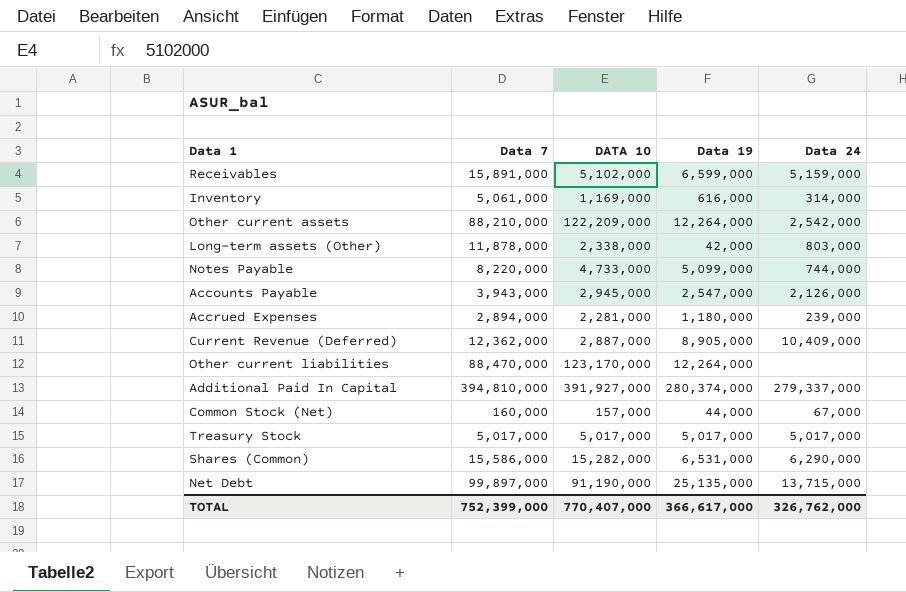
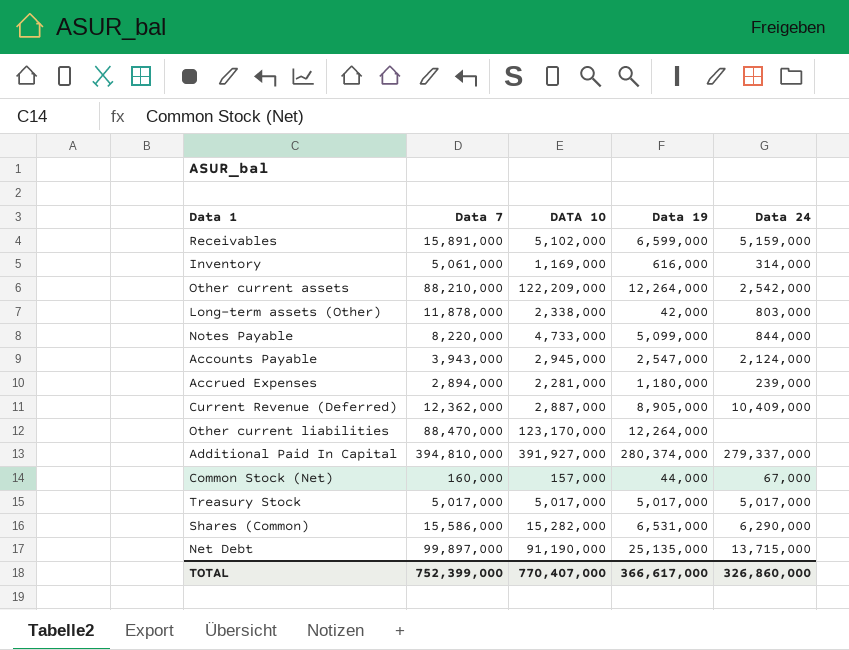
Notes Payable | Data 24: 744,000 -> 844,000
Accounts Payable | Data 24: 2,126,000 -> 2,124,000
TOTAL | Data 24: 326,762,000 -> 326,860,000

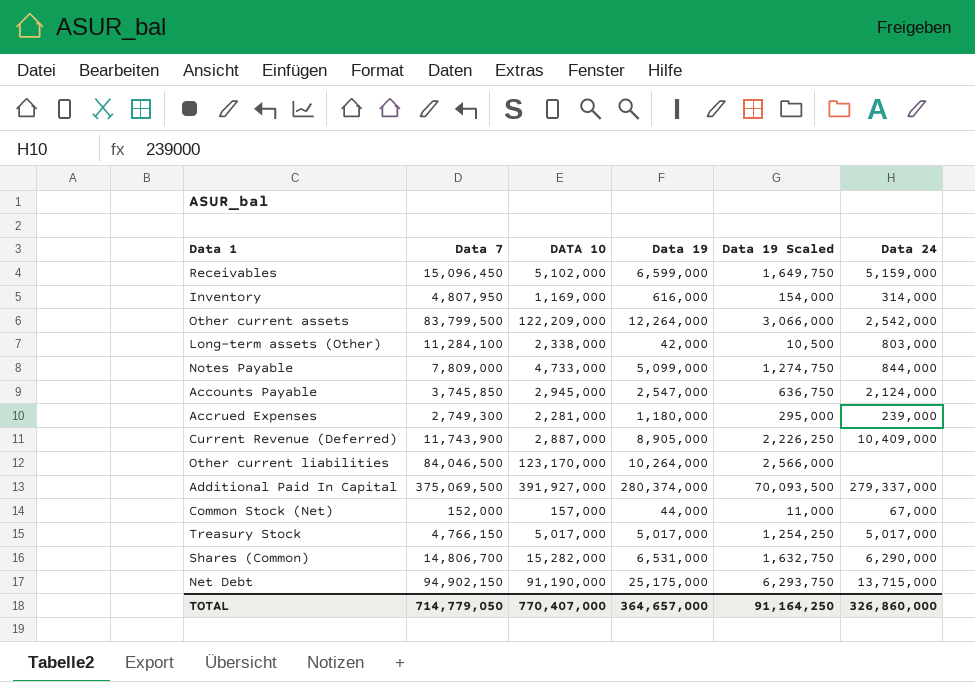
column Data 19 Scaled | formula: none -> [Data 19] * 0.25
Receivables | Data 7: 15,891,000 -> 15,096,450
Inventory | Data 7: 5,061,000 -> 4,807,950
Other current assets | Data 7: 88,210,000 -> 83,799,500
Long-term assets (Other) | Data 7: 11,878,000 -> 11,284,100
Notes Payable | Data 7: 8,220,000 -> 7,809,000
Accounts Payable | Data 7: 3,943,000 -> 3,745,850
Accrued Expenses | Data 7: 2,894,000 -> 2,749,300
Current Revenue (Deferred) | Data 7: 12,362,000 -> 11,743,900
Other current liabilities | Data 7: 88,470,000 -> 84,046,500
Other current liabilities | Data 19: 12,264,000 -> 10,264,000
Additional Paid In Capital | Data 7: 394,810,000 -> 375,069,500
Common Stock (Net) | Data 7: 160,000 -> 152,000
Treasury Stock | Data 7: 5,017,000 -> 4,766,150
Shares (Common) | Data 7: 15,586,000 -> 14,806,700
Net Debt | Data 7: 99,897,000 -> 94,902,150
Net Debt | Data 19: 25,135,000 -> 25,175,000
TOTAL | Data 7: 752,399,000 -> 714,779,050
TOTAL | Data 19: 366,617,000 -> 364,657,000

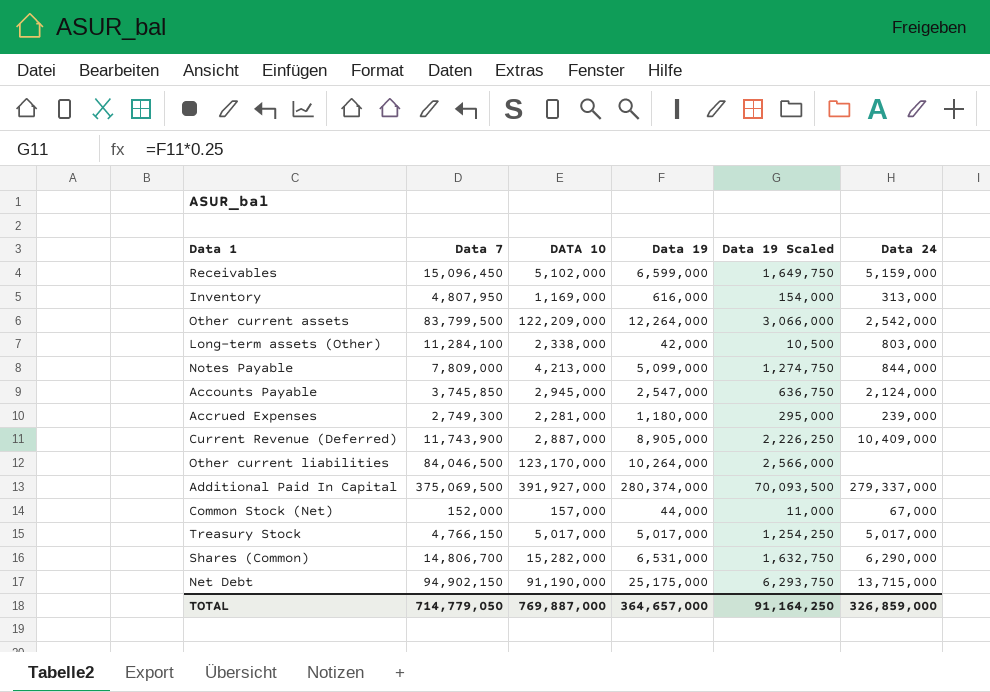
Inventory | Data 24: 314,000 -> 313,000
Notes Payable | DATA 10: 4,733,000 -> 4,213,000
TOTAL | DATA 10: 770,407,000 -> 769,887,000
TOTAL | Data 24: 326,860,000 -> 326,859,000

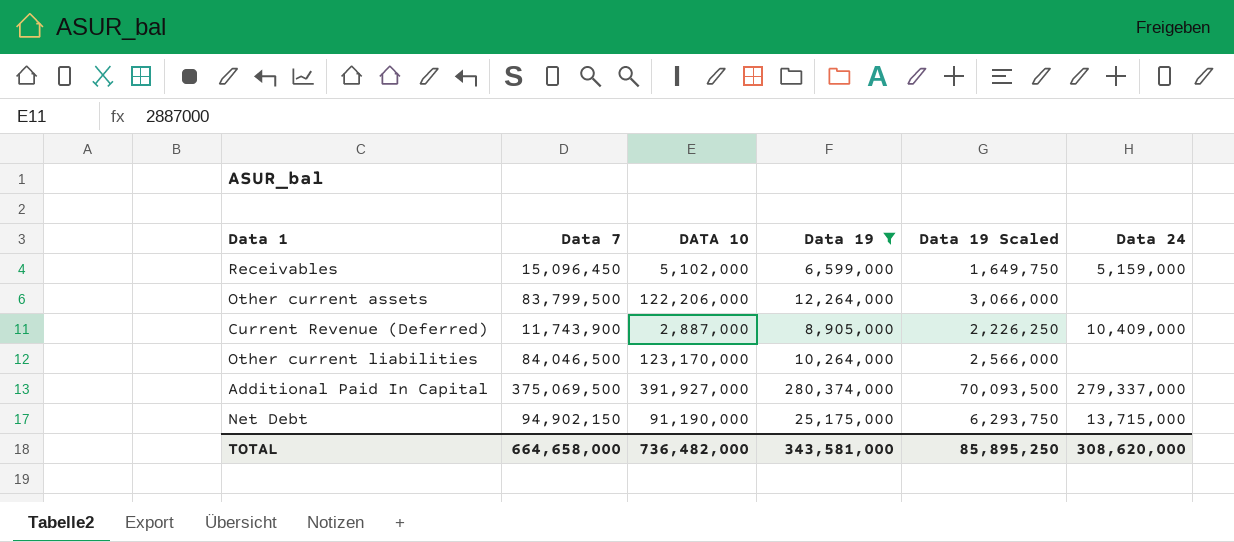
filter: none -> Data 19 >= 6,599,000
Other current assets | DATA 10: 122,209,000 -> 122,206,000
Other current assets | Data 24: 2,542,000 -> none
TOTAL | Data 7: 714,779,050 -> 664,658,000
TOTAL | DATA 10: 769,887,000 -> 736,482,000
TOTAL | Data 19: 364,657,000 -> 343,581,000
TOTAL | Data 19 Scaled: 91,164,250 -> 85,895,250
TOTAL | Data 24: 326,859,000 -> 308,620,000

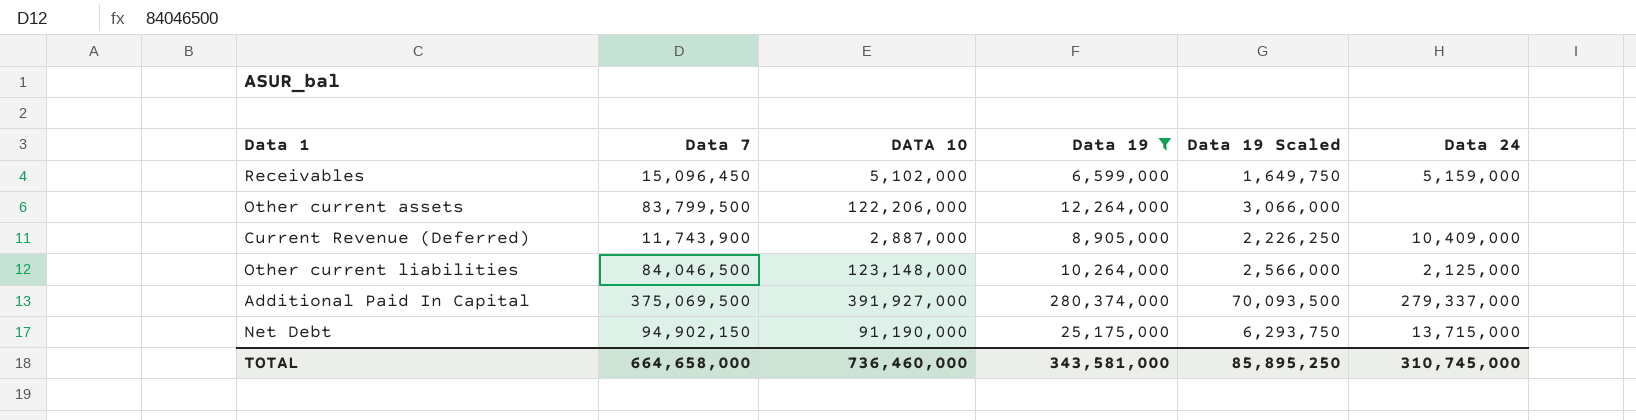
Other current liabilities | DATA 10: 123,170,000 -> 123,148,000
Other current liabilities | Data 24: none -> 2,125,000
TOTAL | DATA 10: 736,482,000 -> 736,460,000
TOTAL | Data 24: 308,620,000 -> 310,745,000

